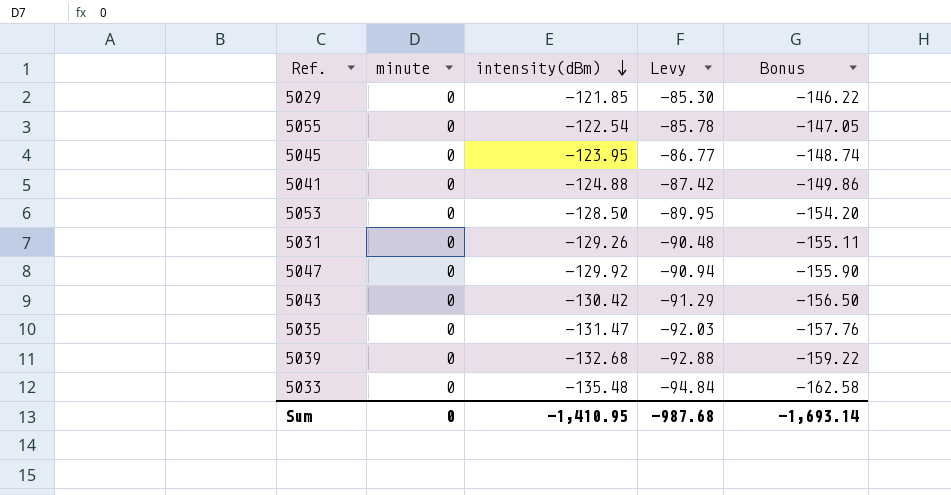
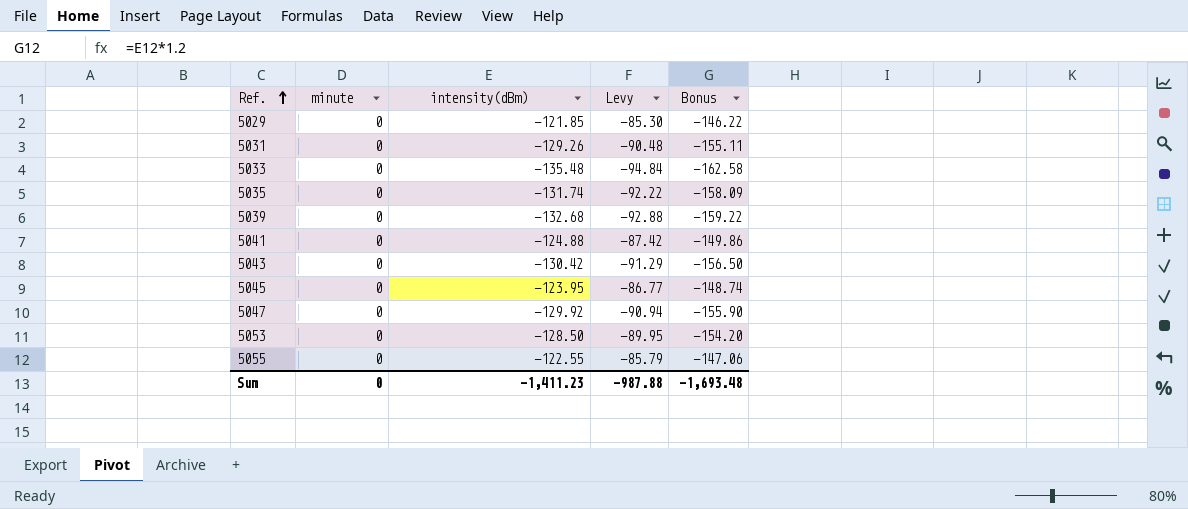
row order: intensity(dBm) descending -> Ref. ascending
5035 | intensity(dBm): -131.47 -> -131.74
5035 | Levy: -92.03 -> -92.22
5035 | Bonus: -157.76 -> -158.09
5055 | intensity(dBm): -122.54 -> -122.55
5055 | Levy: -85.78 -> -85.79
5055 | Bonus: -147.05 -> -147.06
Sum | intensity(dBm): -1,410.95 -> -1,411.23
Sum | Levy: -987.68 -> -987.88
Sum | Bonus: -1,693.14 -> -1,693.48

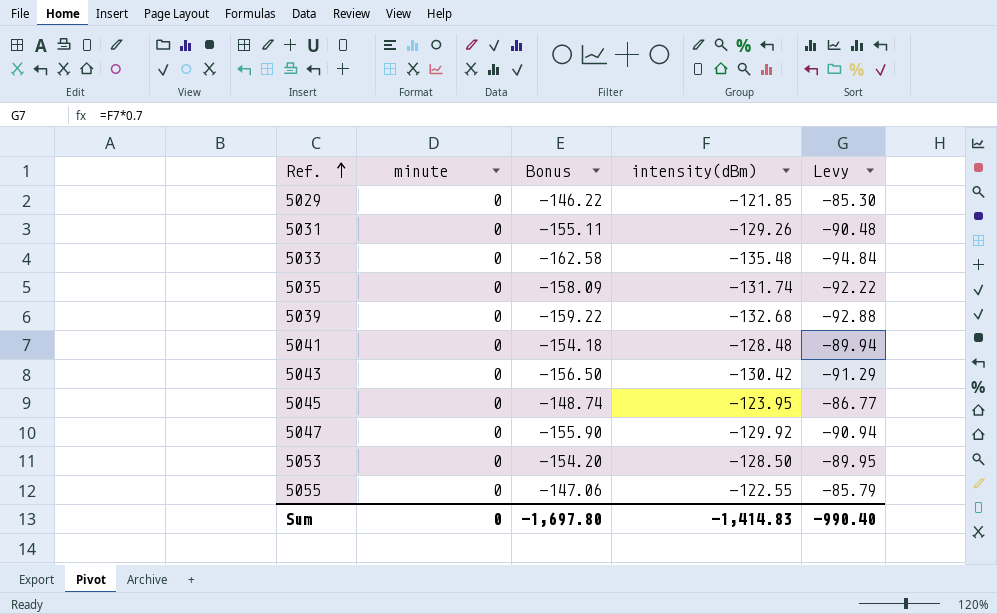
column Bonus | position: 5 -> 3
5041 | Bonus: -149.86 -> -154.18
5041 | intensity(dBm): -124.88 -> -128.48
5041 | Levy: -87.42 -> -89.94
Sum | Bonus: -1,693.48 -> -1,697.80
Sum | intensity(dBm): -1,411.23 -> -1,414.83
Sum | Levy: -987.88 -> -990.40

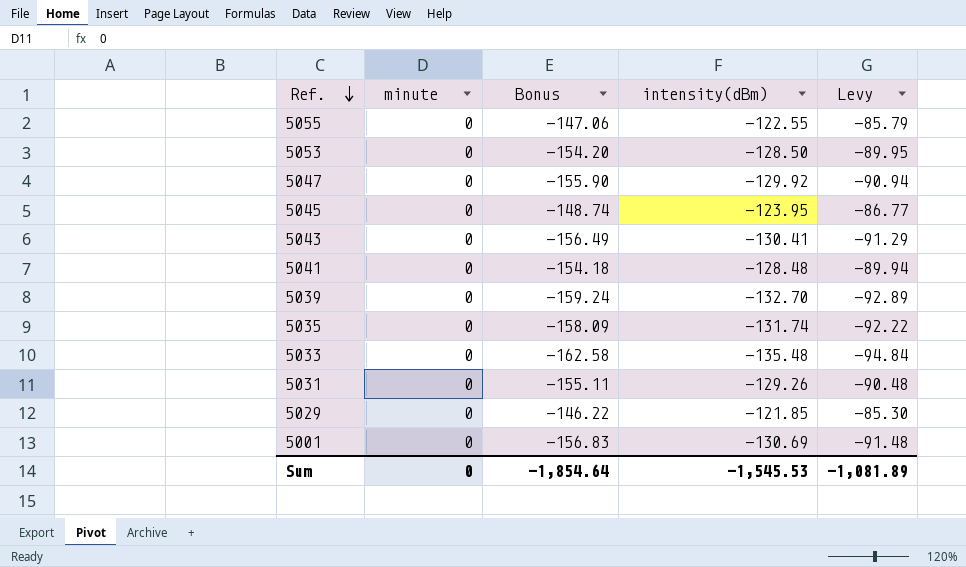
row order: Ref. ascending -> Ref. descending
5043 | Bonus: -156.50 -> -156.49
5043 | intensity(dBm): -130.42 -> -130.41
5039 | Bonus: -159.22 -> -159.24
5039 | intensity(dBm): -132.68 -> -132.70
5039 | Levy: -92.88 -> -92.89
row 5001: none -> 0 | -156.83 | -130.69 | -91.48
Sum | Bonus: -1,697.80 -> -1,854.64
Sum | intensity(dBm): -1,414.83 -> -1,545.53
Sum | Levy: -990.40 -> -1,081.89

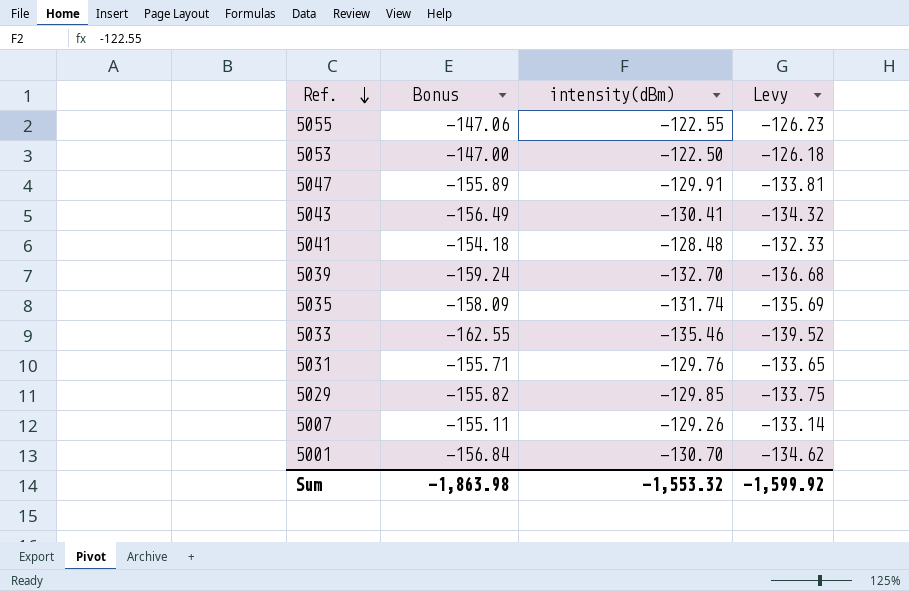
column minute | position: 2 -> none
column Levy | formula: [intensity(dBm)] * 0.7 -> [intensity(dBm)] * 1.03
row 5045: 0 | -148.74 | -123.95 | -86.77 -> none
5053 | Bonus: -154.20 -> -147.00
5053 | intensity(dBm): -128.50 -> -122.50
5047 | Bonus: -155.90 -> -155.89
5047 | intensity(dBm): -129.92 -> -129.91
5033 | Bonus: -162.58 -> -162.55
5033 | intensity(dBm): -135.48 -> -135.46
5031 | Bonus: -155.11 -> -155.71
5031 | intensity(dBm): -129.26 -> -129.76
5029 | Bonus: -146.22 -> -155.82
5029 | intensity(dBm): -121.85 -> -129.85
row 5007: none -> -155.11 | -129.26 | -133.14
5001 | Bonus: -156.83 -> -156.84
5001 | intensity(dBm): -130.69 -> -130.70
Sum | Bonus: -1,854.64 -> -1,863.98
Sum | intensity(dBm): -1,545.53 -> -1,553.32
Sum | Levy: -1,081.89 -> -1,599.92

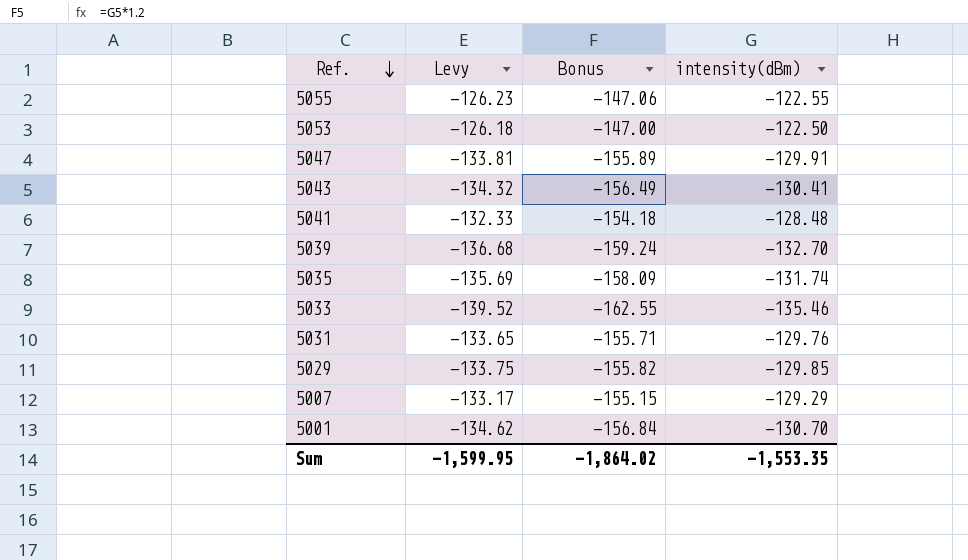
column Levy | position: 4 -> 2
5007 | Levy: -133.14 -> -133.17
5007 | Bonus: -155.11 -> -155.15
5007 | intensity(dBm): -129.26 -> -129.29
Sum | Levy: -1,599.92 -> -1,599.95
Sum | Bonus: -1,863.98 -> -1,864.02
Sum | intensity(dBm): -1,553.32 -> -1,553.35

